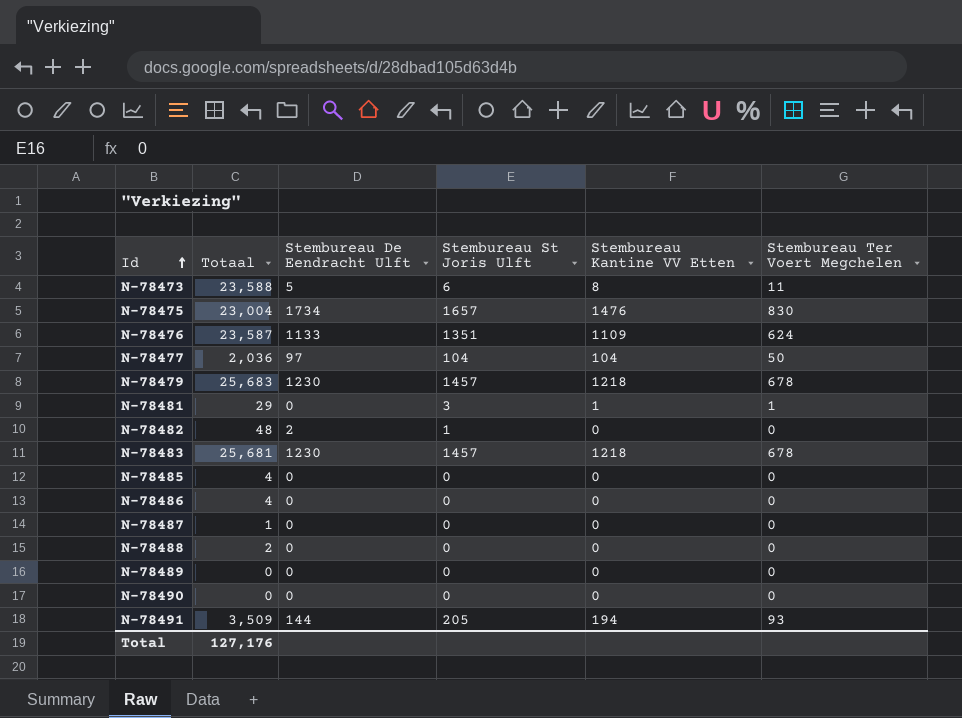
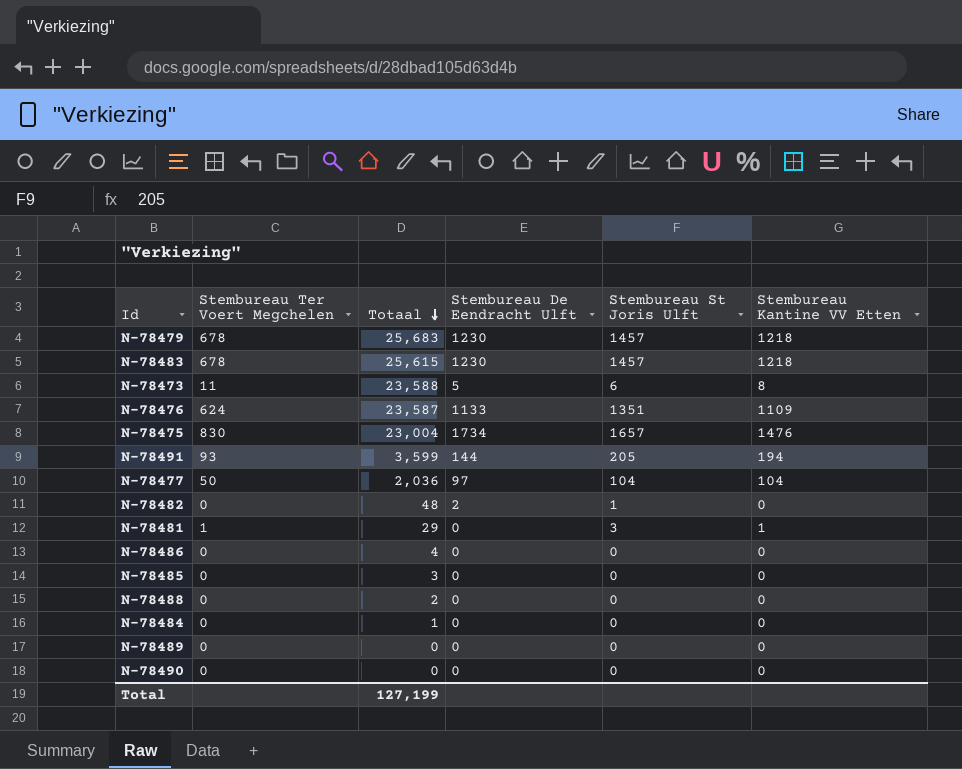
row order: Id ascending -> Totaal descending
column Stembureau Ter Voert Megchelen | position: 6 -> 2
row N-78487: 1 | 0 | 0 | 0 | 0 -> none
N-78483 | Totaal: 25,681 -> 25,615
N-78491 | Totaal: 3,509 -> 3,599
N-78485 | Totaal: 4 -> 3
row N-78484: none -> 0 | 1 | 0 | 0 | 0
Total | Totaal: 127,176 -> 127,199

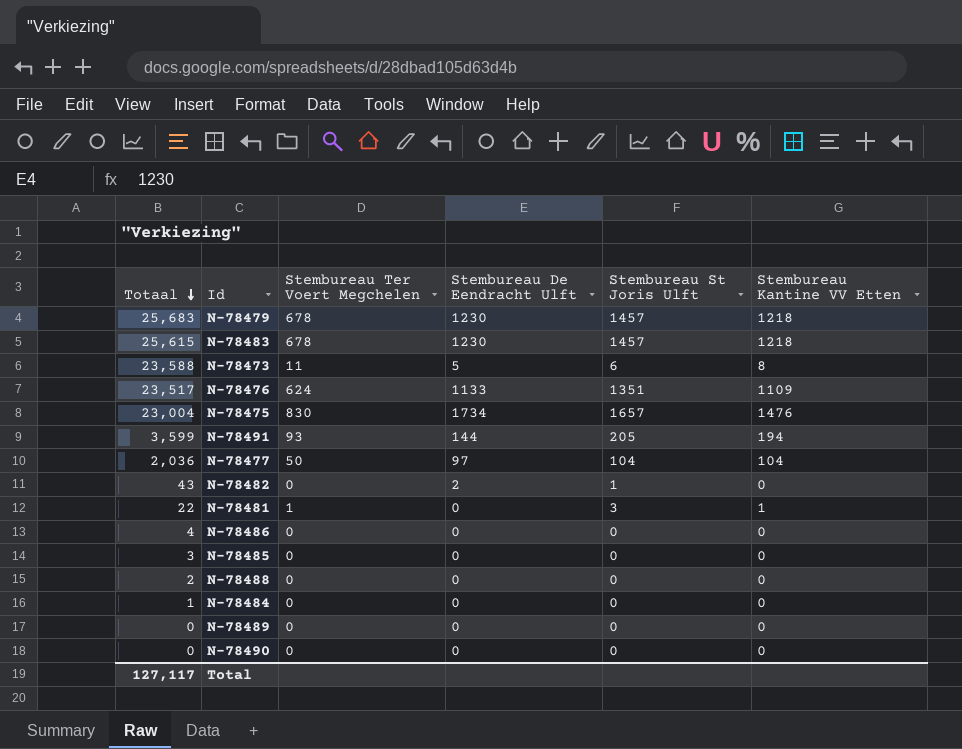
column Totaal | position: 3 -> 1
N-78476 | Totaal: 23,587 -> 23,517
N-78482 | Totaal: 48 -> 43
N-78481 | Totaal: 29 -> 22
Total | Totaal: 127,199 -> 127,117

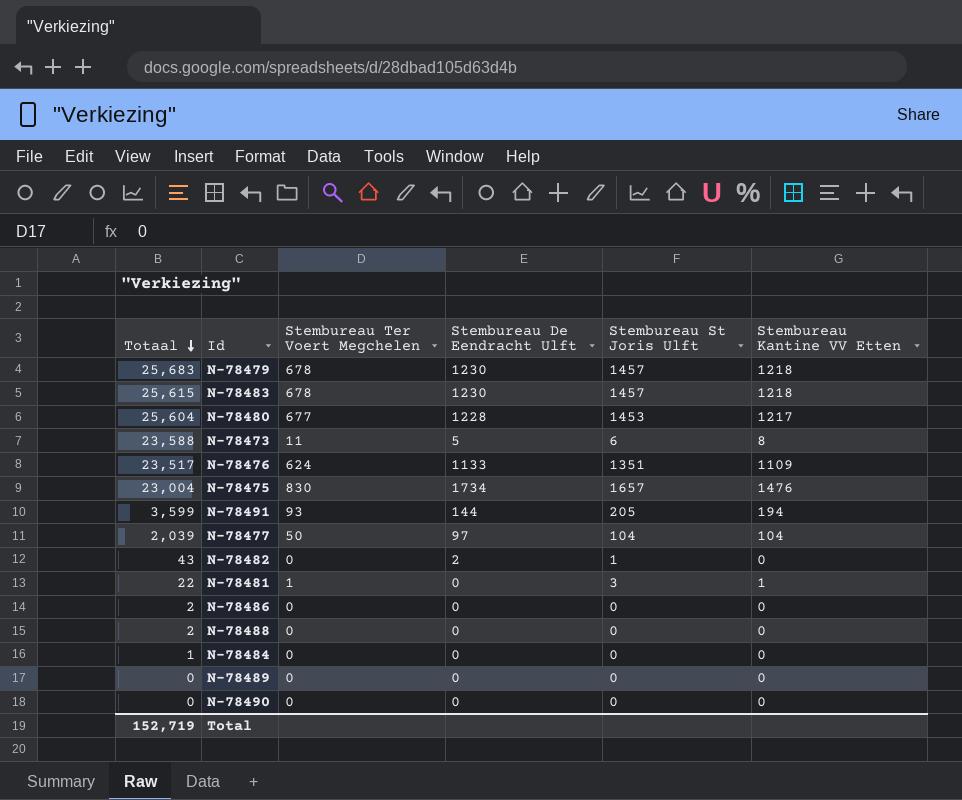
row N-78485: 3 | 0 | 0 | 0 | 0 -> none
row N-78480: none -> 25,604 | 677 | 1228 | 1453 | 1217
N-78477 | Totaal: 2,036 -> 2,039
N-78486 | Totaal: 4 -> 2
Total | Totaal: 127,117 -> 152,719

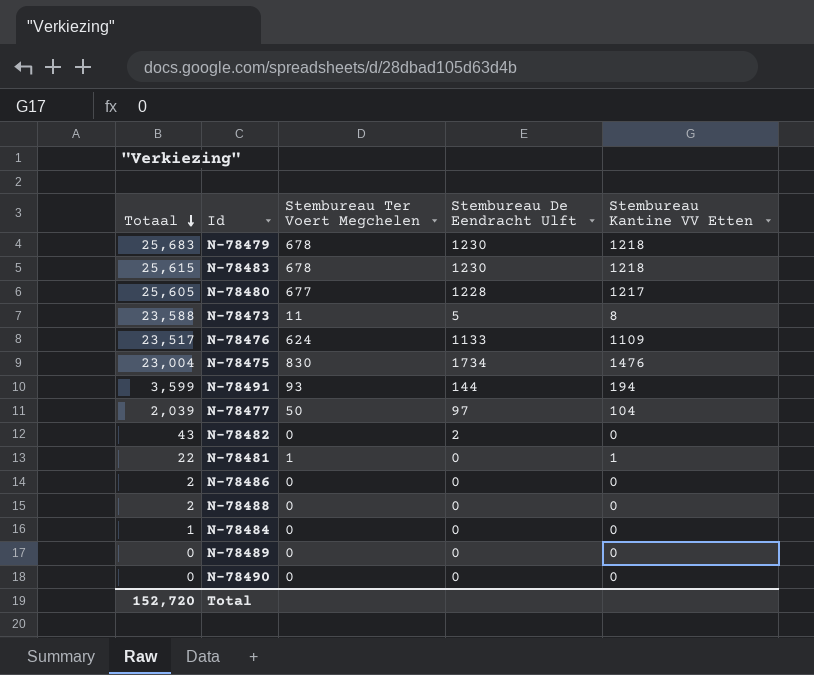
column Stembureau St Joris Ulft | position: 5 -> none
N-78480 | Totaal: 25,604 -> 25,605
Total | Totaal: 152,719 -> 152,720

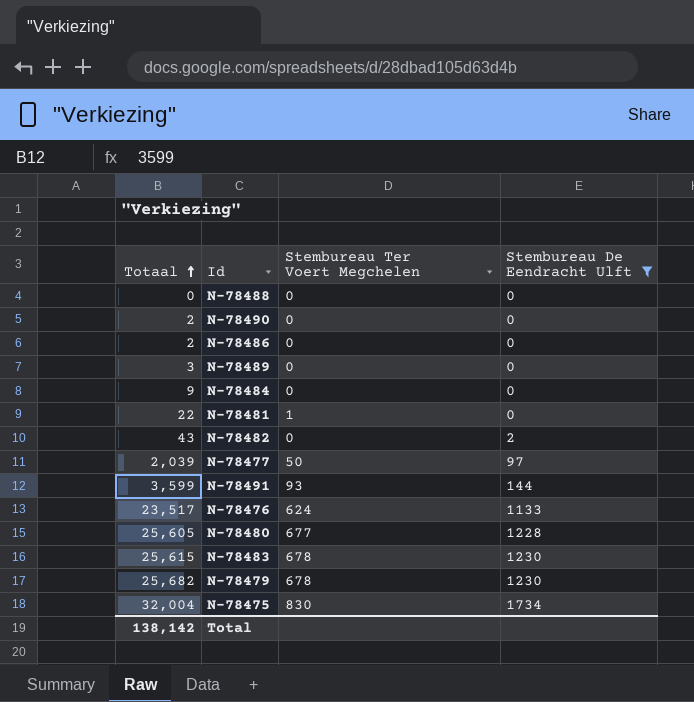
filter: none -> Stembureau De Eendracht Ulft != 5
row order: Totaal descending -> Totaal ascending
column Stembureau Kantine VV Etten | position: 5 -> none
N-78488 | Totaal: 2 -> 0
N-78490 | Totaal: 0 -> 2
N-78489 | Totaal: 0 -> 3
N-78484 | Totaal: 1 -> 9
N-78479 | Totaal: 25,683 -> 25,682
N-78475 | Totaal: 23,004 -> 32,004
Total | Totaal: 152,720 -> 138,142

